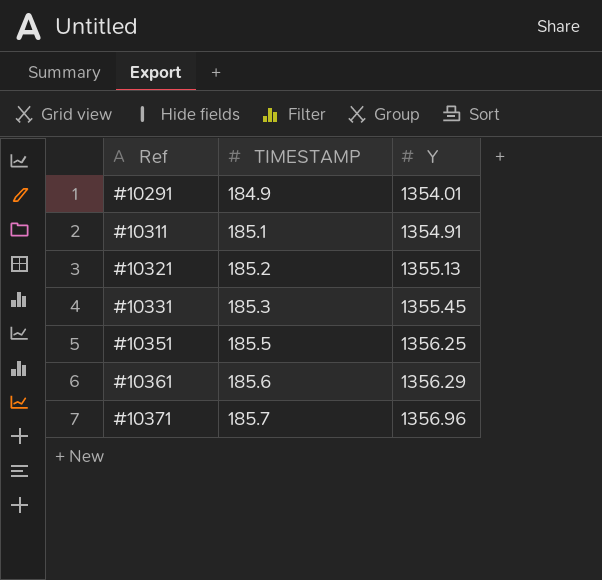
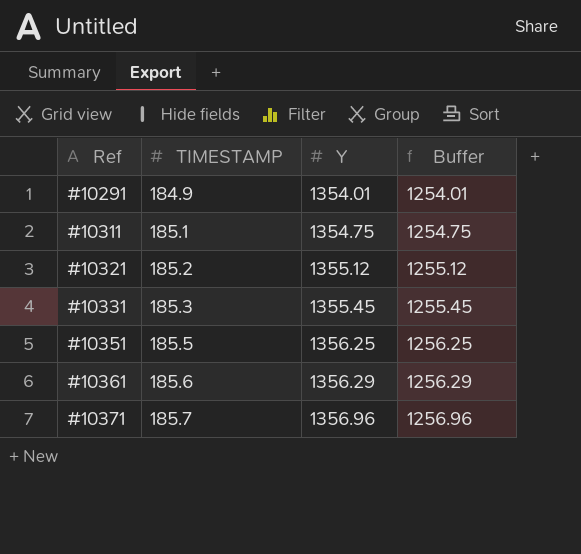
column Buffer | formula: none -> [Y] - 100
#10311 | Y: 1354.91 -> 1354.75
#10321 | Y: 1355.13 -> 1355.12

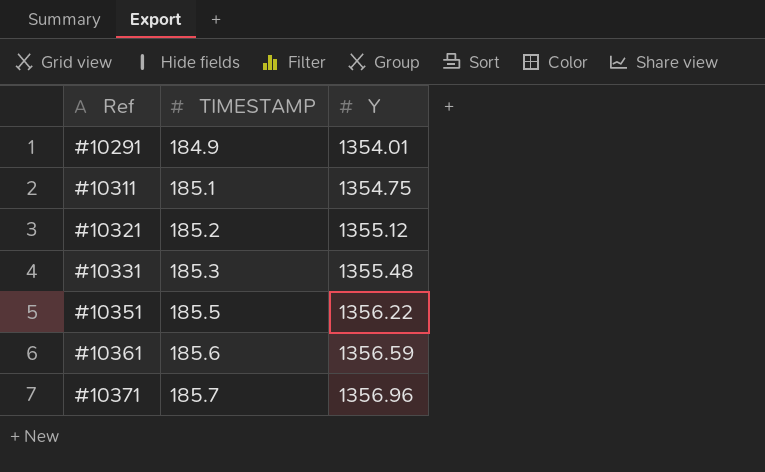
column Buffer | formula: [Y] - 100 -> none
#10331 | Y: 1355.45 -> 1355.48
#10351 | Y: 1356.25 -> 1356.22
#10361 | Y: 1356.29 -> 1356.59

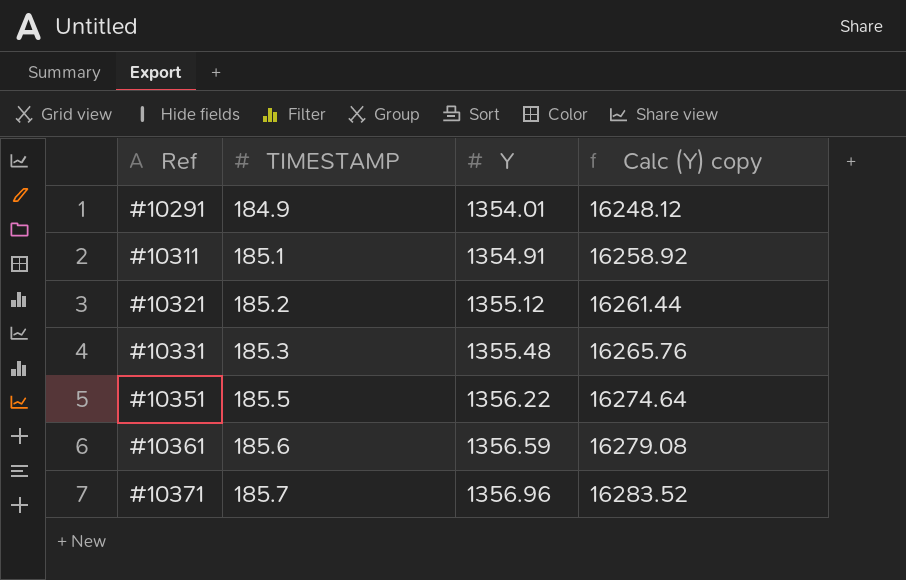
column Calc (Y) copy | formula: none -> [Y] * 12
#10311 | Y: 1354.75 -> 1354.91

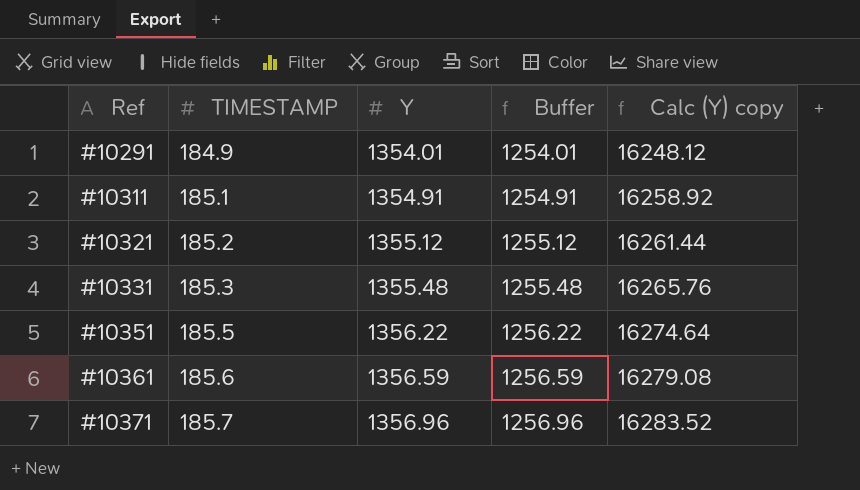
column Buffer | formula: none -> [Y] - 100

